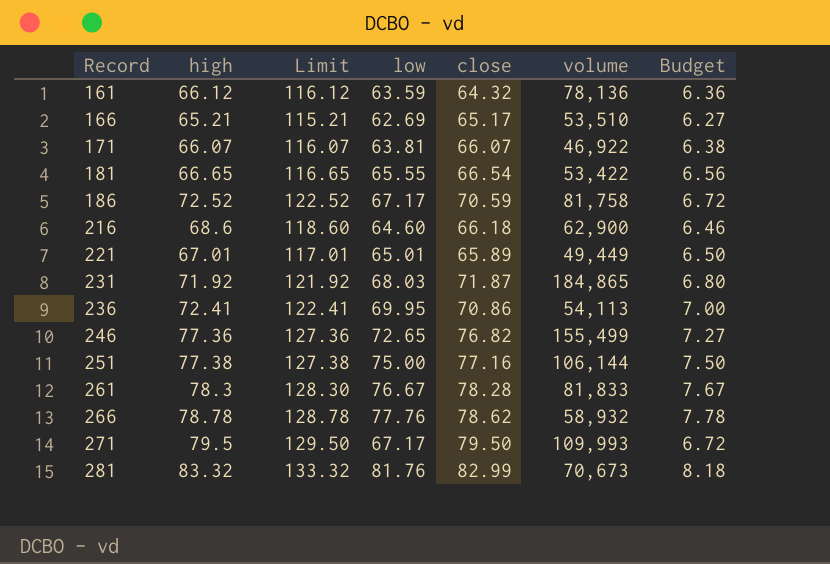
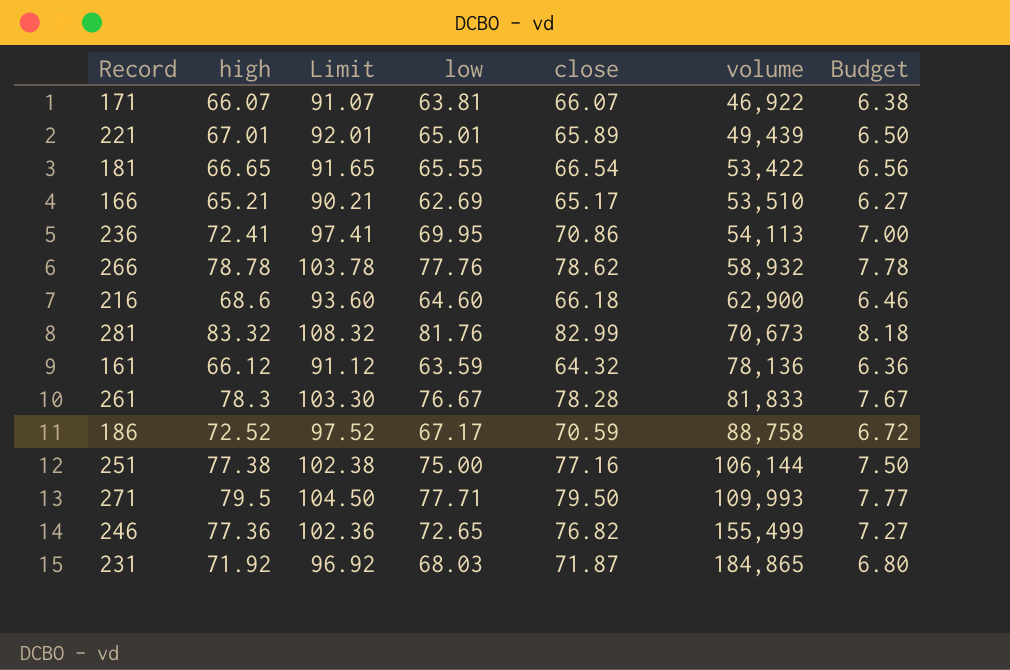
row order: Record ascending -> volume ascending
column Limit | formula: [high] + 50 -> [high] + 25
221 | volume: 49,449 -> 49,439
186 | volume: 81,758 -> 88,758
271 | low: 67.17 -> 77.71
271 | Budget: 6.72 -> 7.77

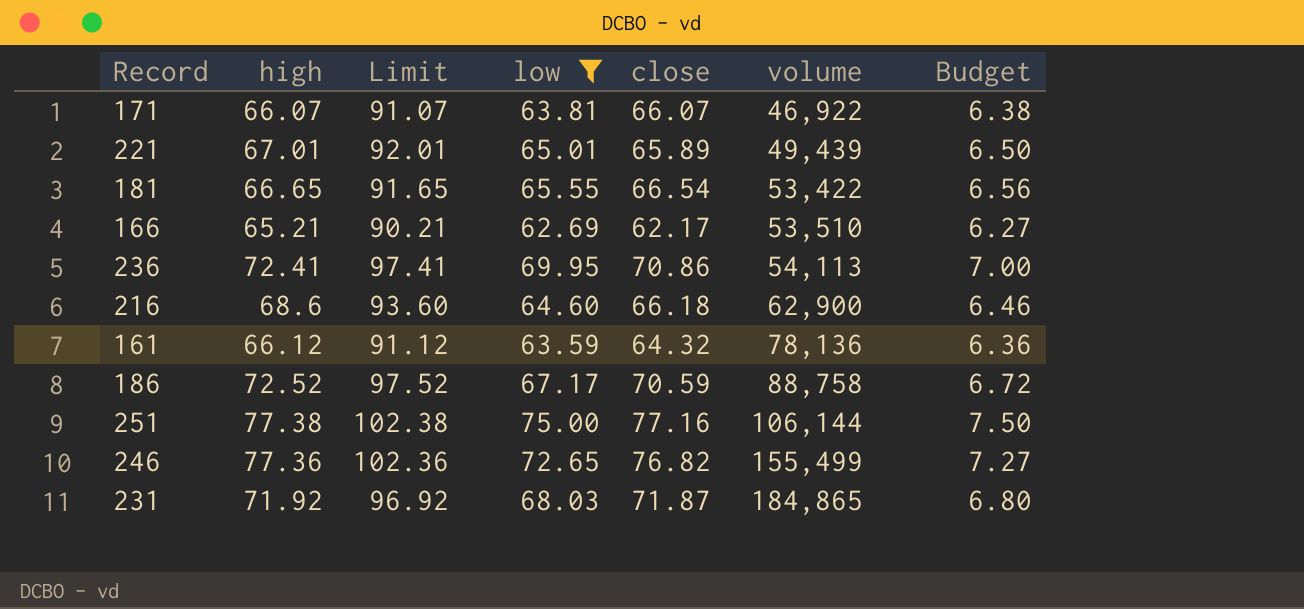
filter: none -> low <= 75.00
166 | close: 65.17 -> 62.17

